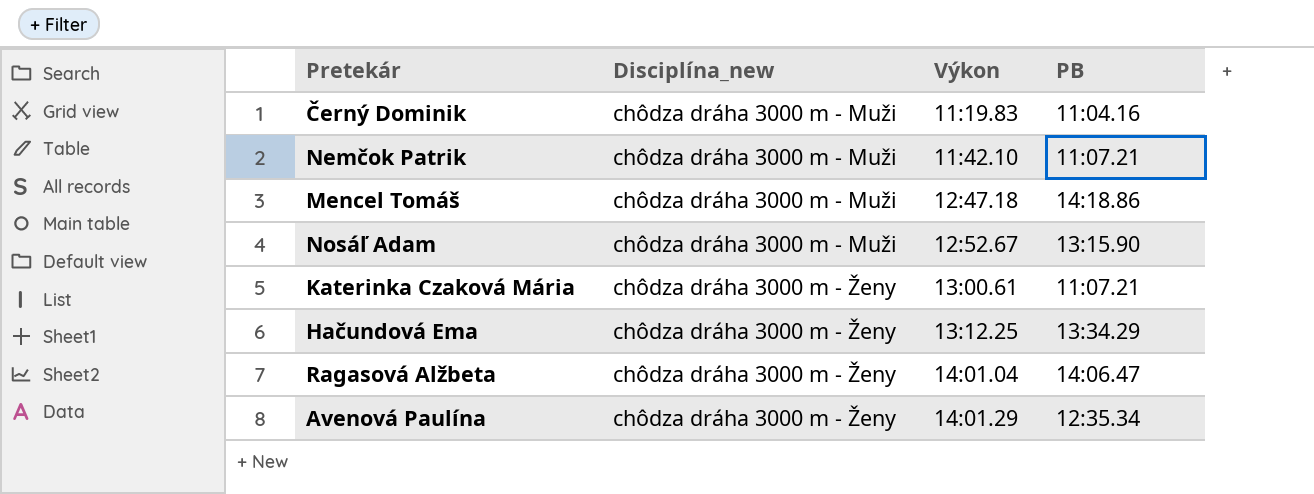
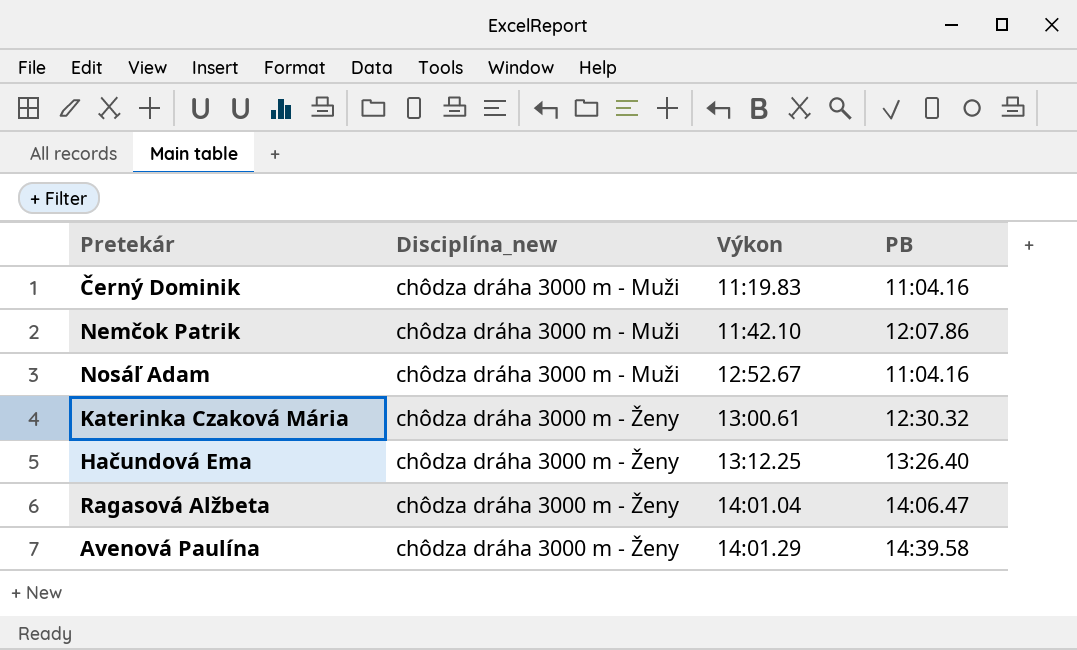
row Mencel Tomáš: chôdza dráha 3000 m - Muži | 12:47.18 | 14:18.86 -> none
Nemčok Patrik | PB: 11:07.21 -> 12:07.86
Nosáľ Adam | PB: 13:15.90 -> 11:04.16
Katerinka Czaková Mária | PB: 11:07.21 -> 12:30.32
Hačundová Ema | PB: 13:34.29 -> 13:26.40
Avenová Paulína | PB: 12:35.34 -> 14:39.58

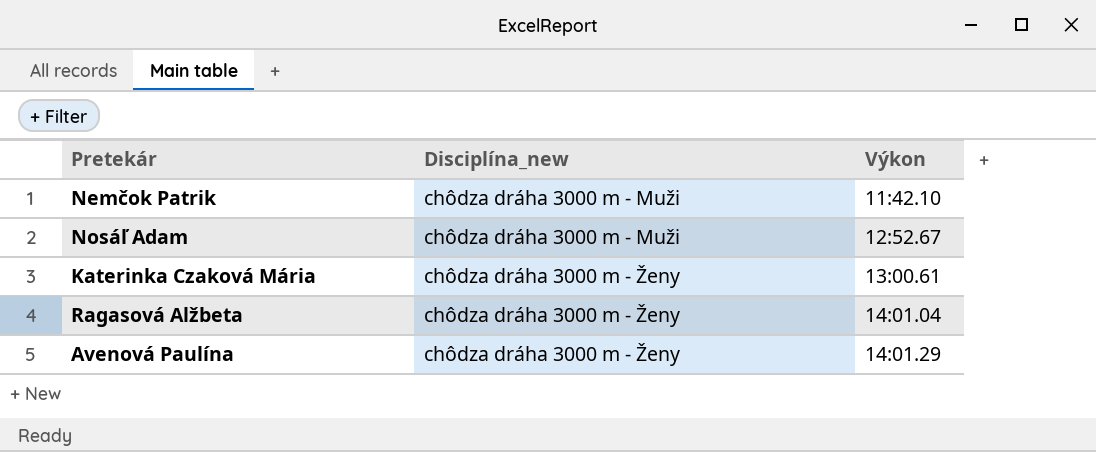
column PB | position: 4 -> none
row Černý Dominik: chôdza dráha 3000 m - Muži | 11:19.83 | 11:04.16 -> none
row Hačundová Ema: chôdza dráha 3000 m - Ženy | 13:12.25 | 13:26.40 -> none

